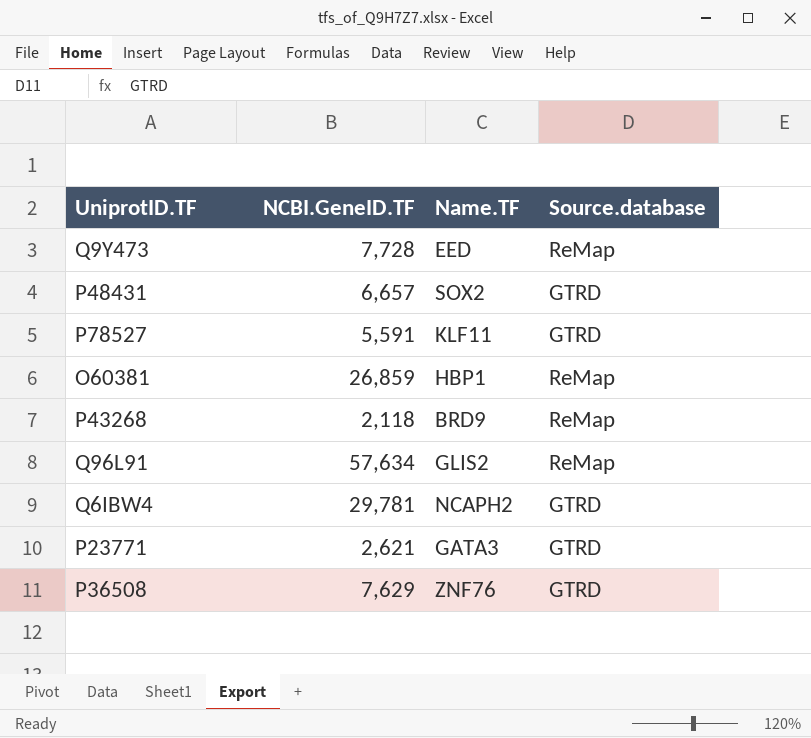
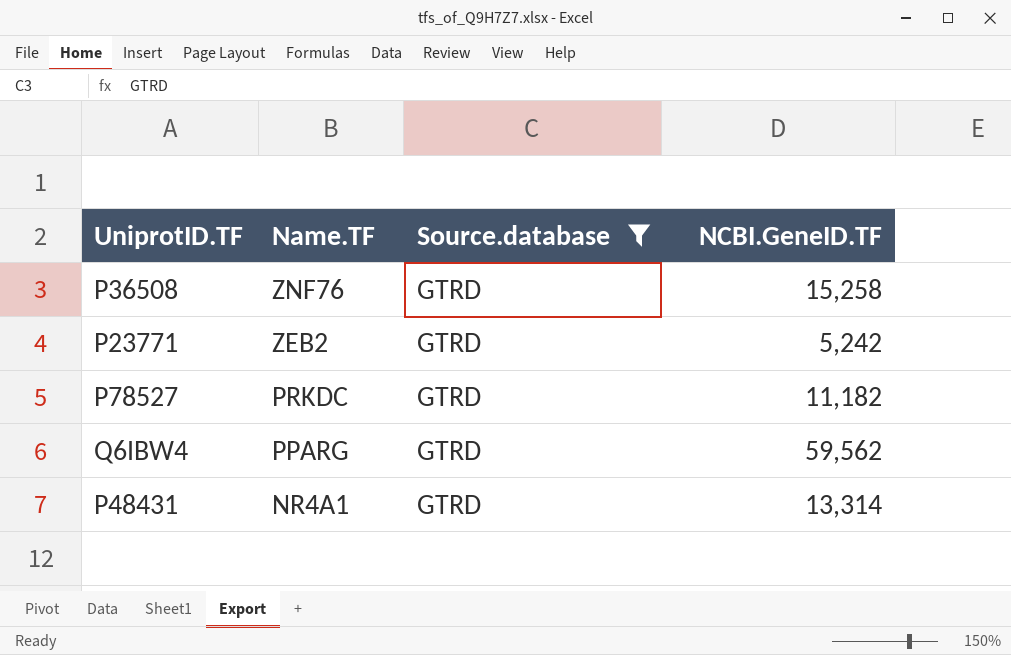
filter: none -> Source.database = GTRD
row order: none -> Name.TF descending
column NCBI.GeneID.TF | position: 2 -> 4
P36508 | NCBI.GeneID.TF: 7,629 -> 15,258
P23771 | Name.TF: GATA3 -> ZEB2
P23771 | NCBI.GeneID.TF: 2,621 -> 5,242
P78527 | Name.TF: KLF11 -> PRKDC
P78527 | NCBI.GeneID.TF: 5,591 -> 11,182
Q6IBW4 | Name.TF: NCAPH2 -> PPARG
Q6IBW4 | NCBI.GeneID.TF: 29,781 -> 59,562
P48431 | Name.TF: SOX2 -> NR4A1
P48431 | NCBI.GeneID.TF: 6,657 -> 13,314

